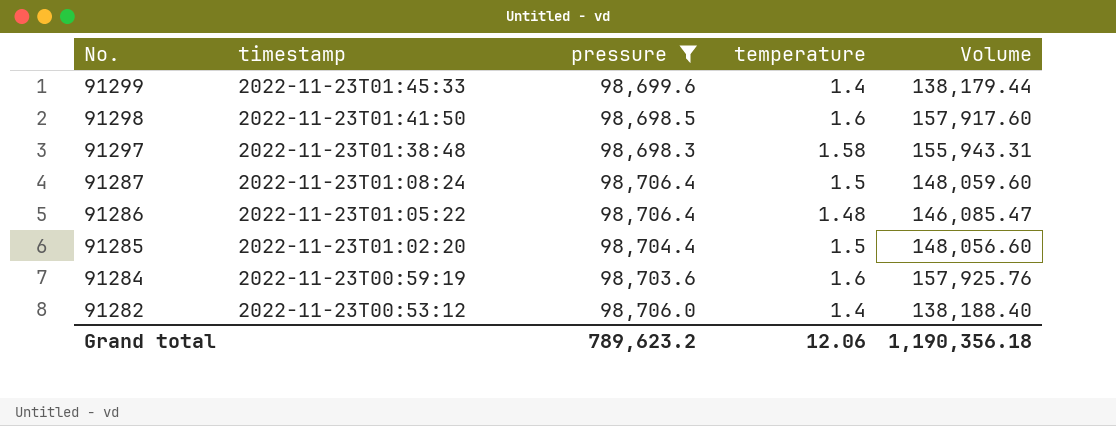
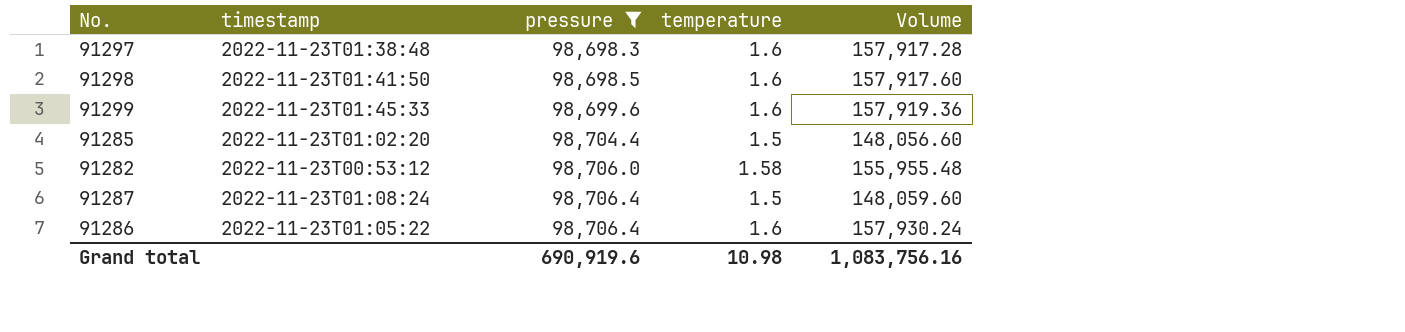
row order: No. descending -> pressure ascending
row 91284: 2022-11-23T00:59:19 | 98,703.6 | 1.6 | 157,925.76 -> none
91297 | temperature: 1.58 -> 1.6
91297 | Volume: 155,943.31 -> 157,917.28
91299 | temperature: 1.4 -> 1.6
91299 | Volume: 138,179.44 -> 157,919.36
91282 | temperature: 1.4 -> 1.58
91282 | Volume: 138,188.40 -> 155,955.48
91286 | temperature: 1.48 -> 1.6
91286 | Volume: 146,085.47 -> 157,930.24
Grand total | pressure: 789,623.2 -> 690,919.6
Grand total | temperature: 12.06 -> 10.98
Grand total | Volume: 1,190,356.18 -> 1,083,756.16

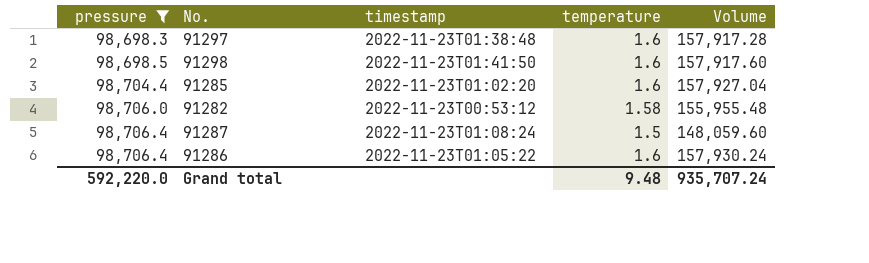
column pressure | position: 3 -> 1
row 91299: 2022-11-23T01:45:33 | 98,699.6 | 1.6 | 157,919.36 -> none
91285 | temperature: 1.5 -> 1.6
91285 | Volume: 148,056.60 -> 157,927.04
Grand total | pressure: 690,919.6 -> 592,220.0
Grand total | temperature: 10.98 -> 9.48
Grand total | Volume: 1,083,756.16 -> 935,707.24

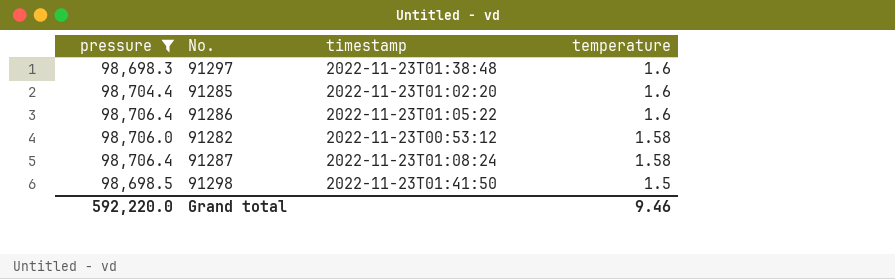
row order: pressure ascending -> temperature descending
column Volume | formula: [pressure] * [temperature] -> none
91287 | temperature: 1.5 -> 1.58
91298 | temperature: 1.6 -> 1.5
Grand total | temperature: 9.48 -> 9.46

